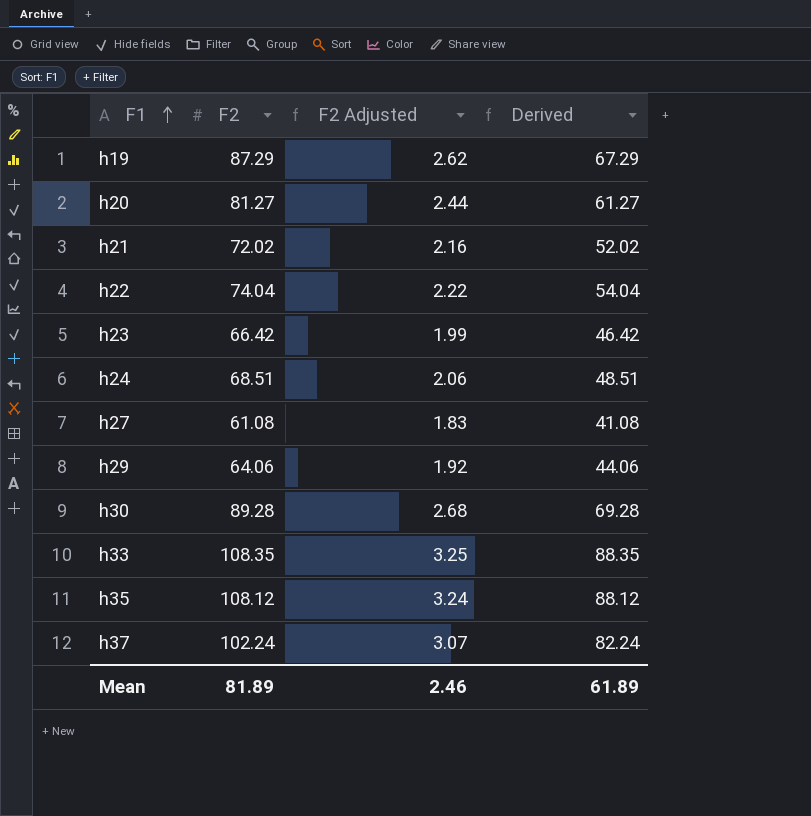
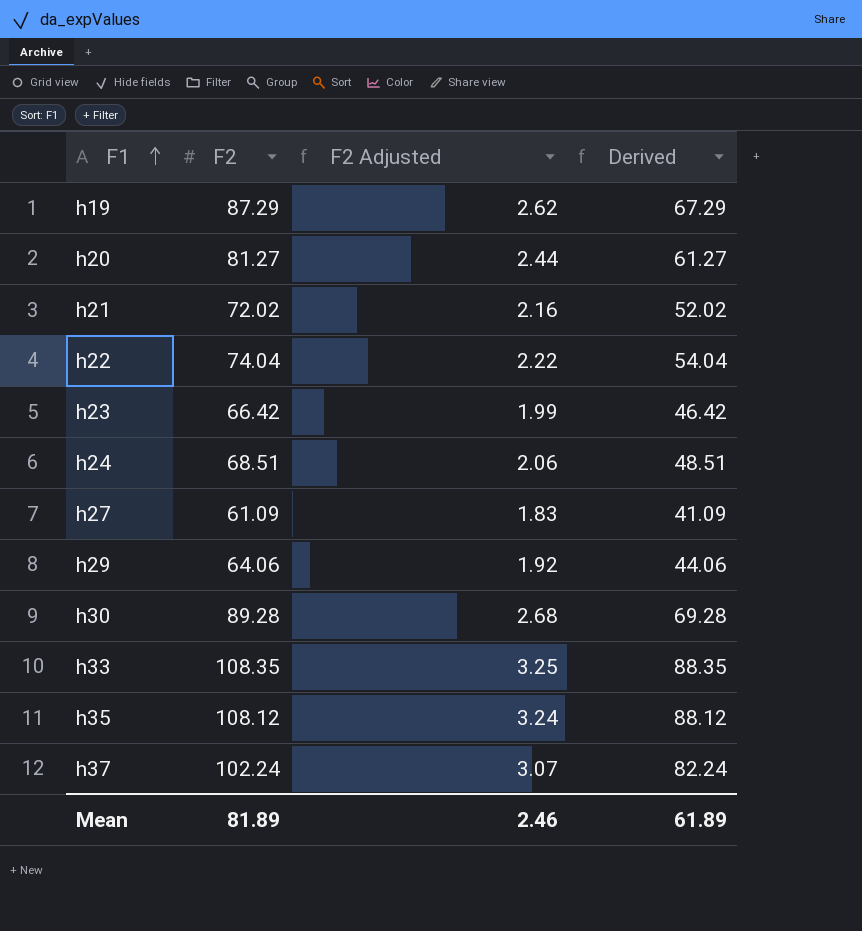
h27 | F2: 61.08 -> 61.09
h27 | Derived: 41.08 -> 41.09

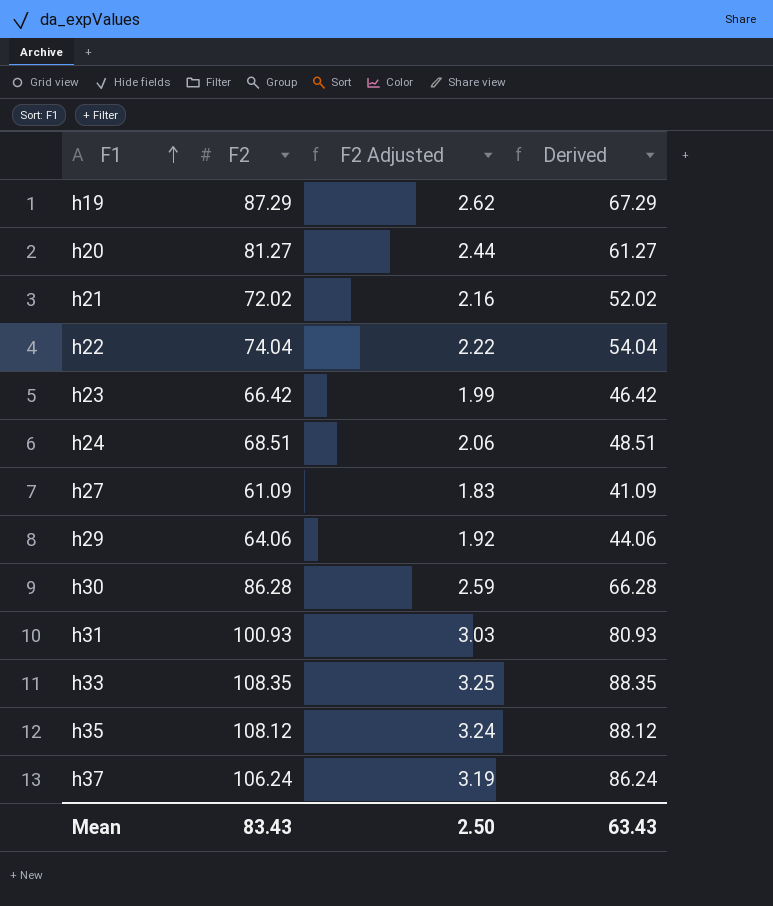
h30 | F2: 89.28 -> 86.28
h30 | F2 Adjusted: 2.68 -> 2.59
h30 | Derived: 69.28 -> 66.28
row h31: none -> 100.93 | 3.03 | 80.93
h37 | F2: 102.24 -> 106.24
h37 | F2 Adjusted: 3.07 -> 3.19
h37 | Derived: 82.24 -> 86.24
Mean | F2: 81.89 -> 83.43
Mean | F2 Adjusted: 2.46 -> 2.50
Mean | Derived: 61.89 -> 63.43

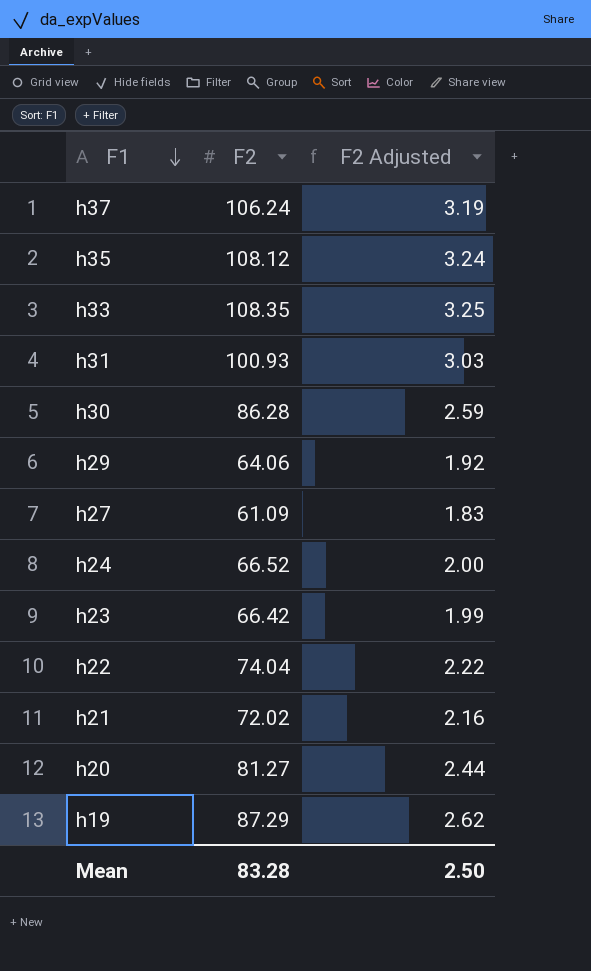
row order: F1 ascending -> F1 descending
column Derived | formula: [F2] - 20 -> none
h24 | F2: 68.51 -> 66.52
h24 | F2 Adjusted: 2.06 -> 2.00
Mean | F2: 83.43 -> 83.28

